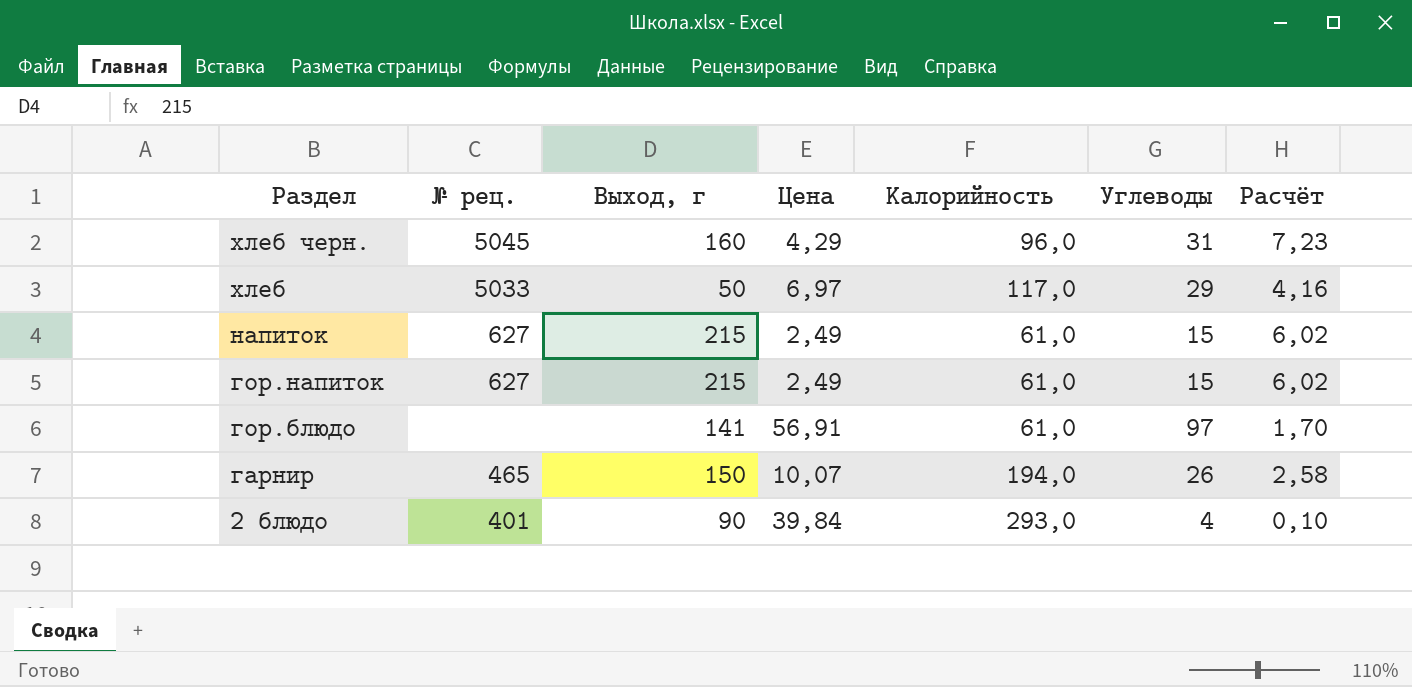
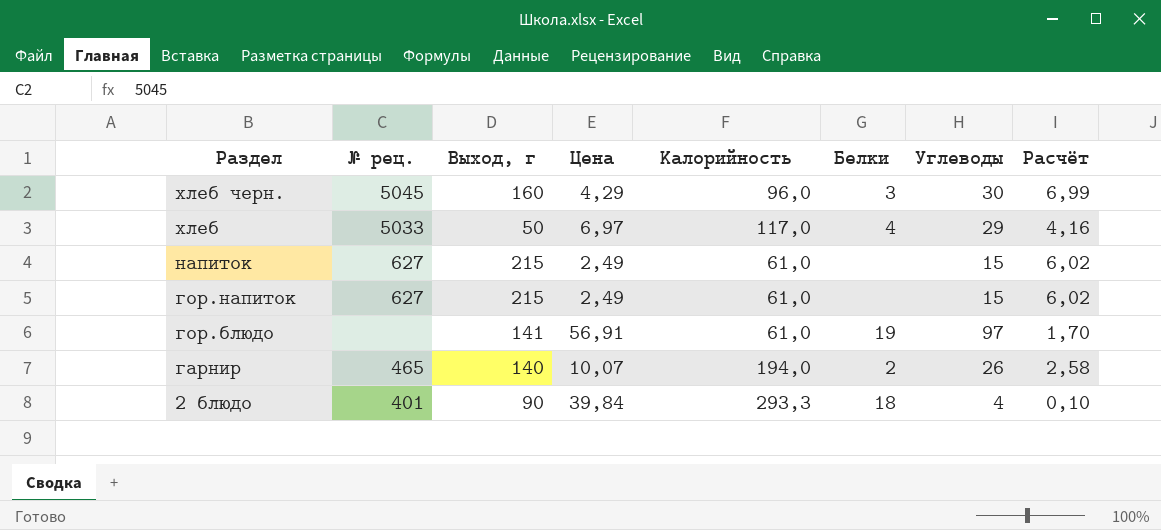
column Белки | position: none -> 6
хлеб черн. | Углеводы: 31 -> 30
хлеб черн. | Расчёт: 7,23 -> 6,99
гарнир | Выход, г: 150 -> 140
2 блюдо | Калорийность: 293,0 -> 293,3

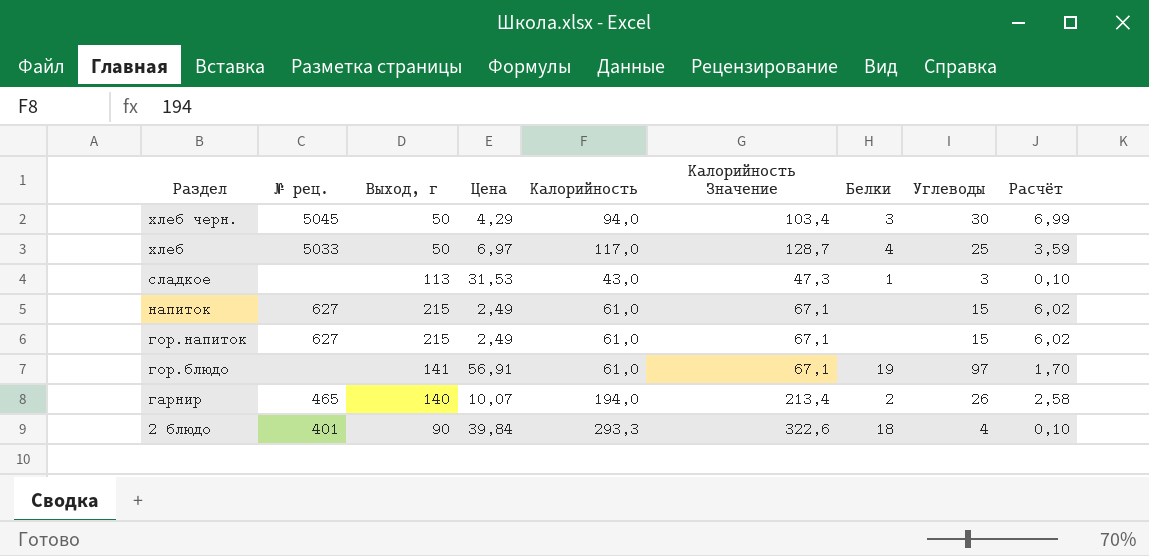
column Калорийность Значение | formula: none -> [Калорийность] * 1,1
хлеб черн. | Выход, г: 160 -> 50
хлеб черн. | Калорийность: 96,0 -> 94,0
хлеб | Углеводы: 29 -> 25
хлеб | Расчёт: 4,16 -> 3,59
row сладкое: none -> none | 113 | 31,53 | 43,0 | 47,3 | 1 | 3 | 0,10

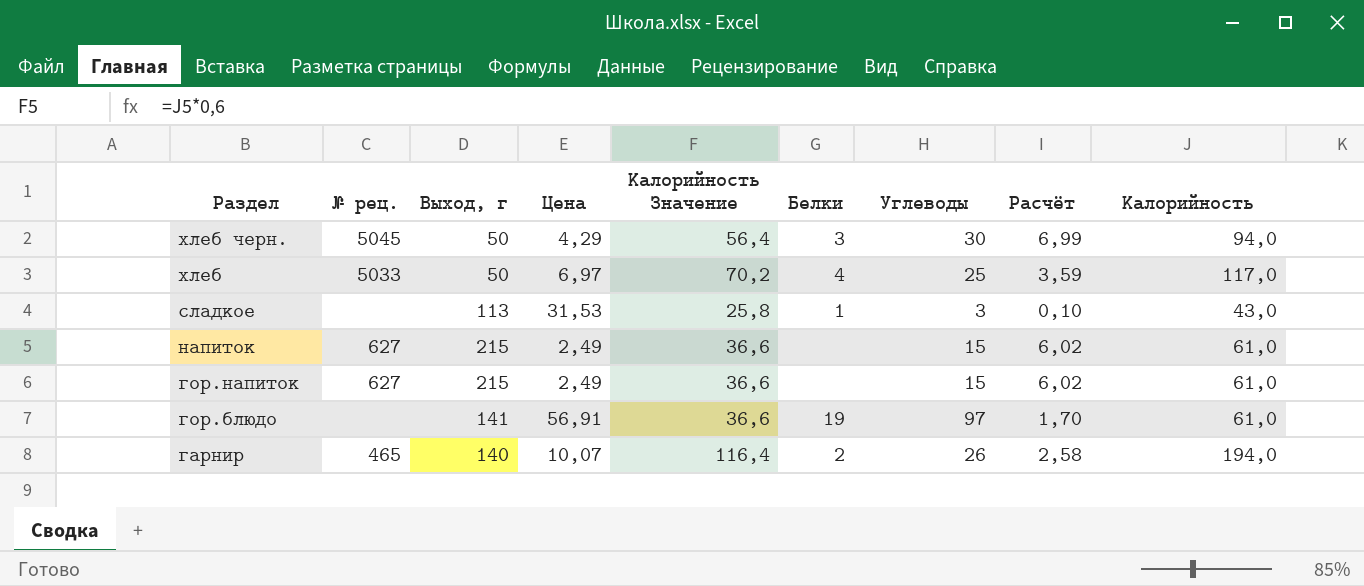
column Калорийность Значение | formula: [Калорийность] * 1,1 -> [Калорийность] * 0,6
column Калорийность | position: 5 -> 9
row 2 блюдо: 401 | 90 | 39,84 | 293,3 | 322,6 | 18 | 4 | 0,10 -> none

